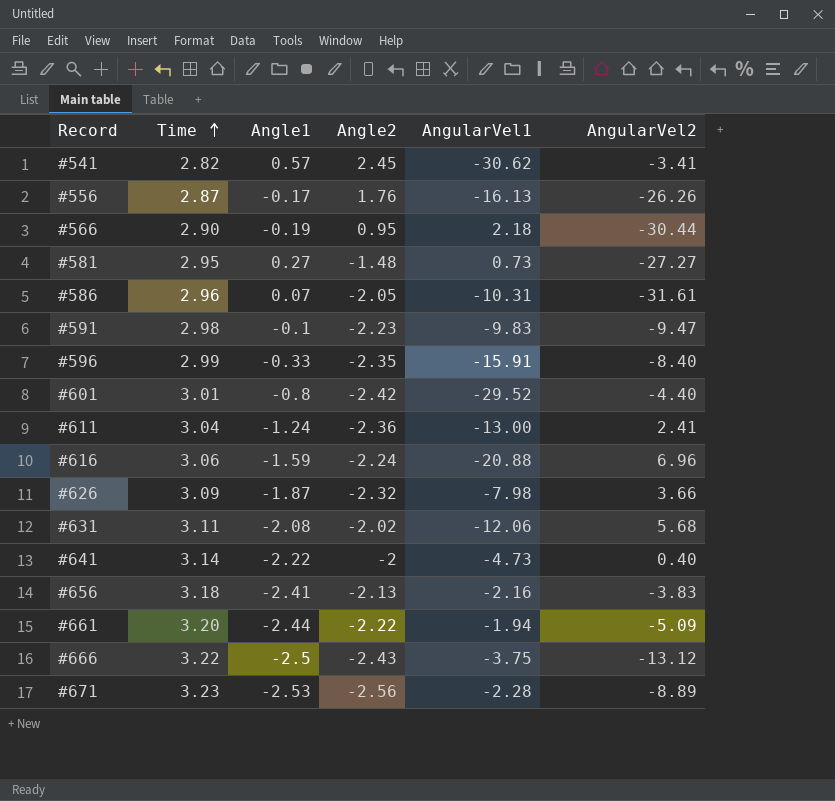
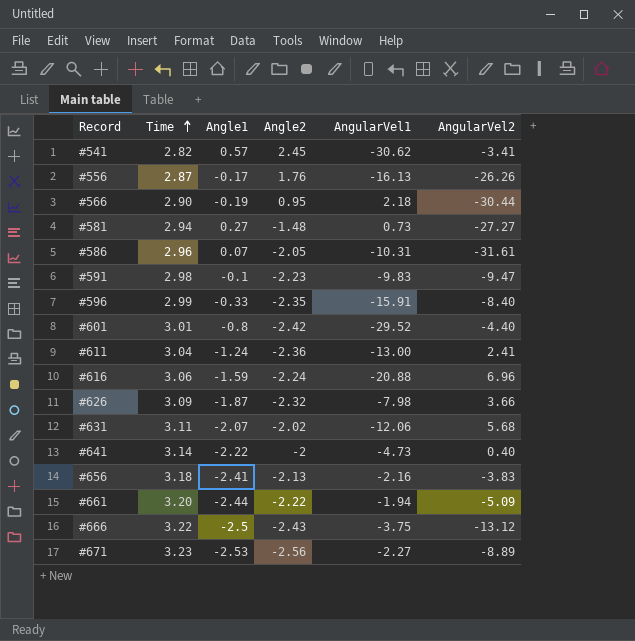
#581 | Time: 2.95 -> 2.94
#631 | Angle1: -2.08 -> -2.07
#671 | AngularVel1: -2.28 -> -2.27

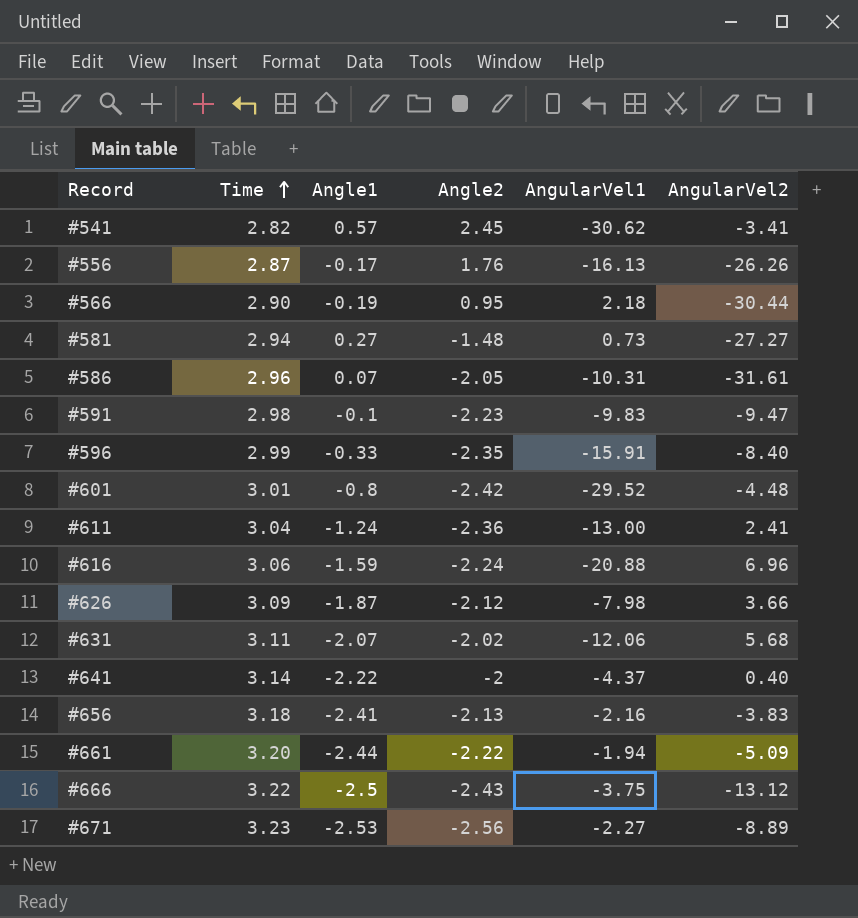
#601 | AngularVel2: -4.40 -> -4.48
#626 | Angle2: -2.32 -> -2.12
#641 | AngularVel1: -4.73 -> -4.37

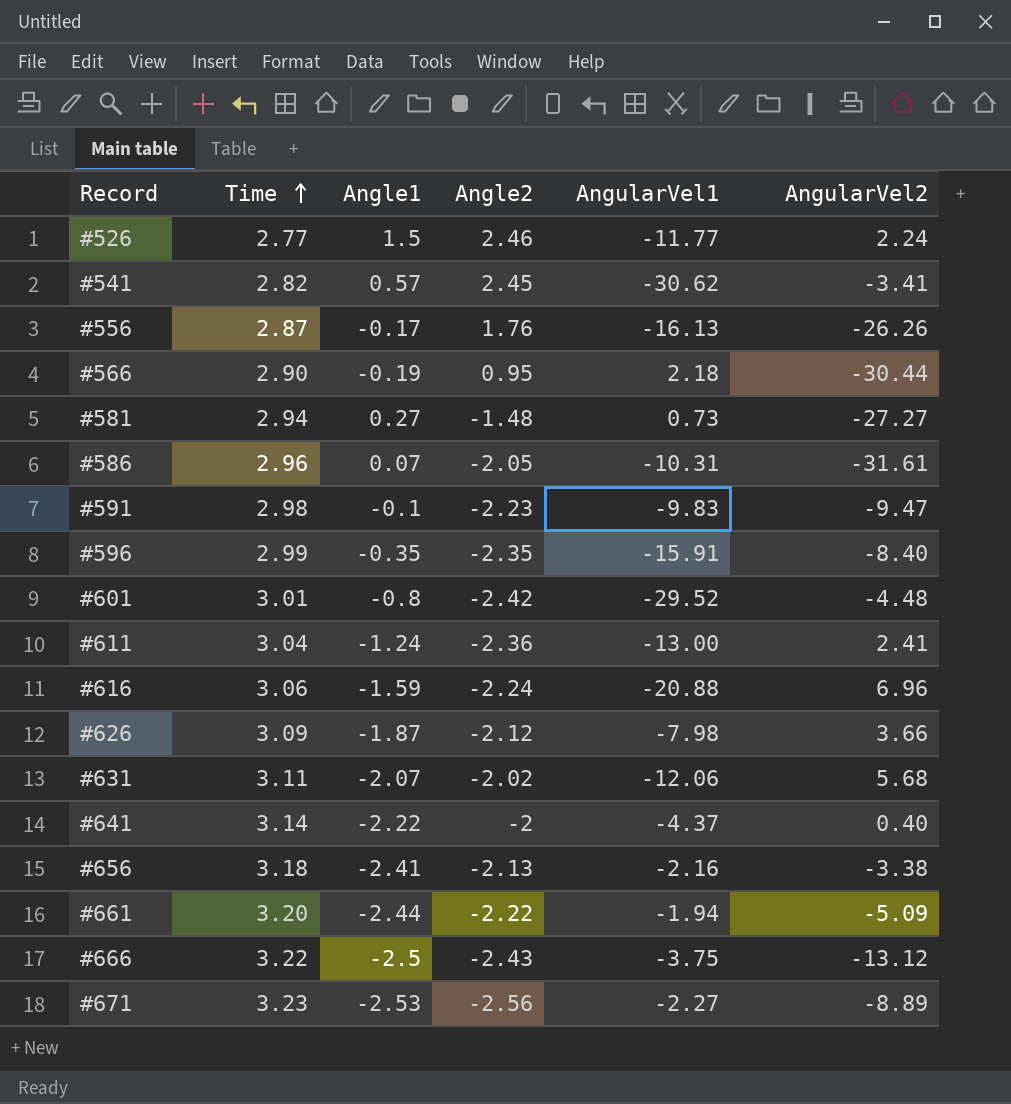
row #526: none -> 2.77 | 1.5 | 2.46 | -11.77 | 2.24
#596 | Angle1: -0.33 -> -0.35
#656 | AngularVel2: -3.83 -> -3.38

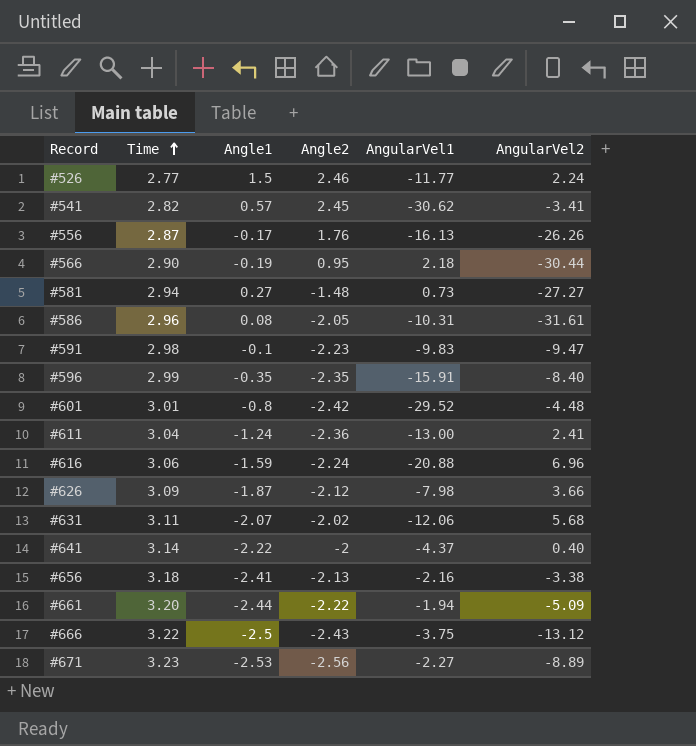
#586 | Angle1: 0.07 -> 0.08

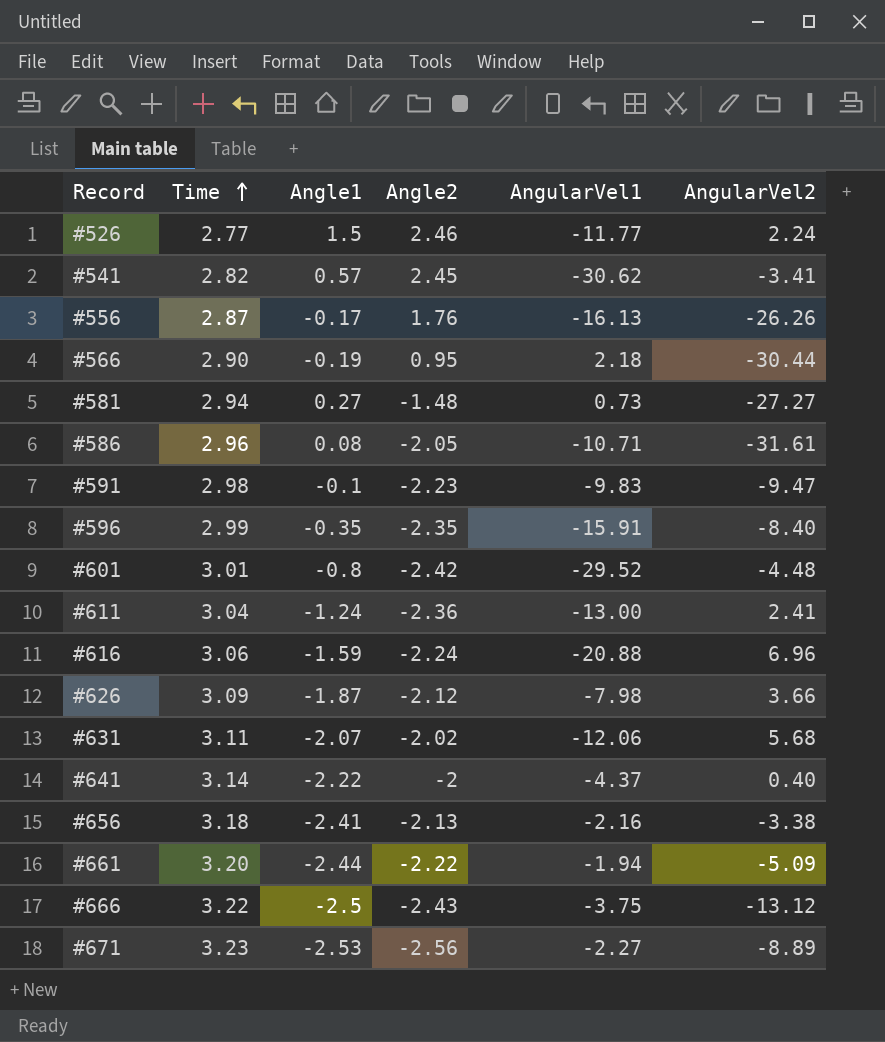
#586 | AngularVel1: -10.31 -> -10.71

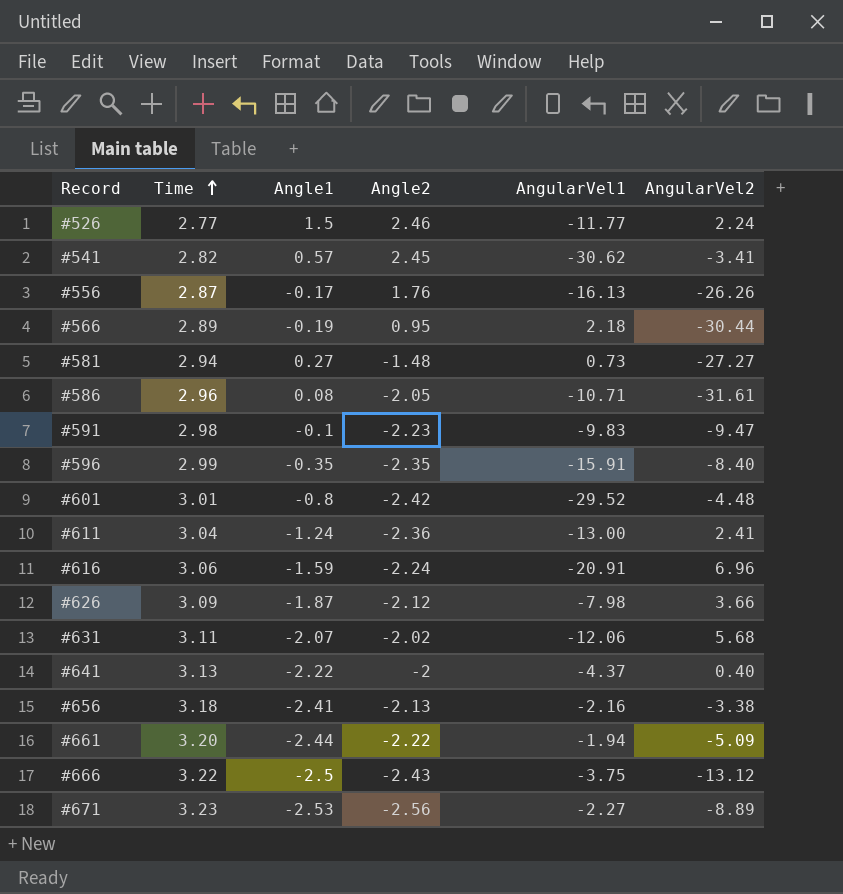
#566 | Time: 2.90 -> 2.89
#616 | AngularVel1: -20.88 -> -20.91
#641 | Time: 3.14 -> 3.13

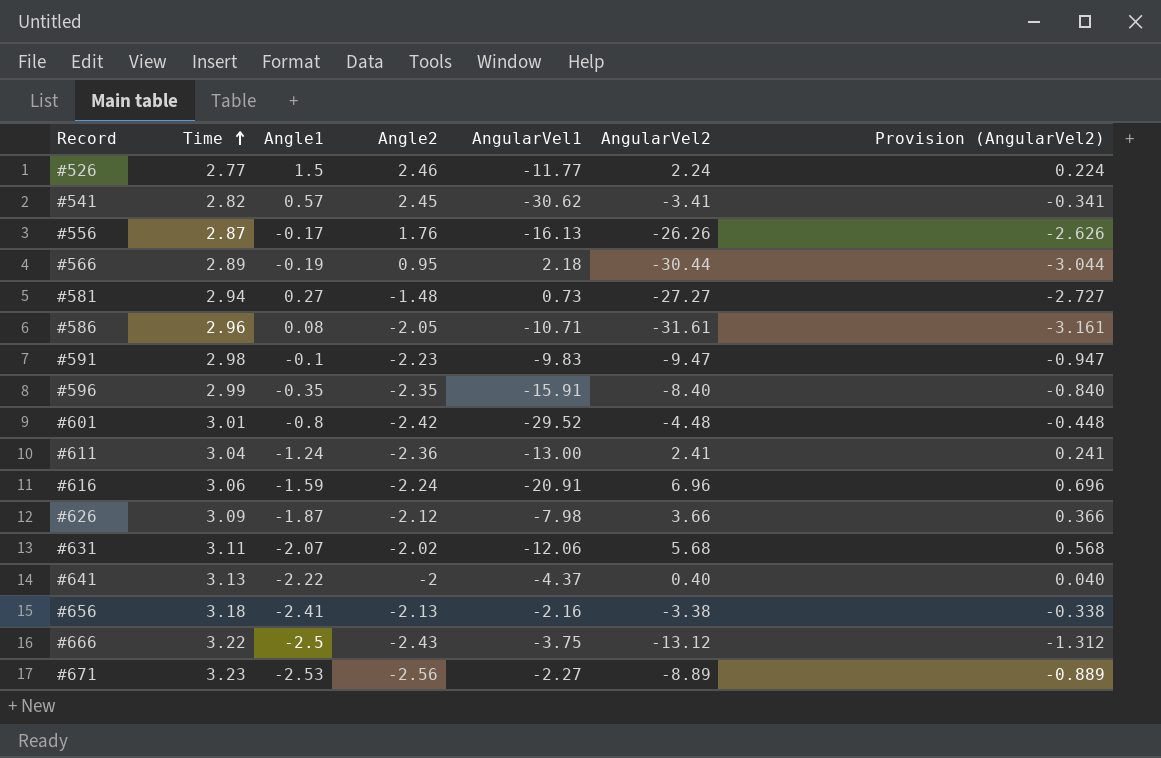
column Provision (AngularVel2) | formula: none -> [AngularVel2] * 0.1
row #661: 3.20 | -2.44 | -2.22 | -1.94 | -5.09 -> none

